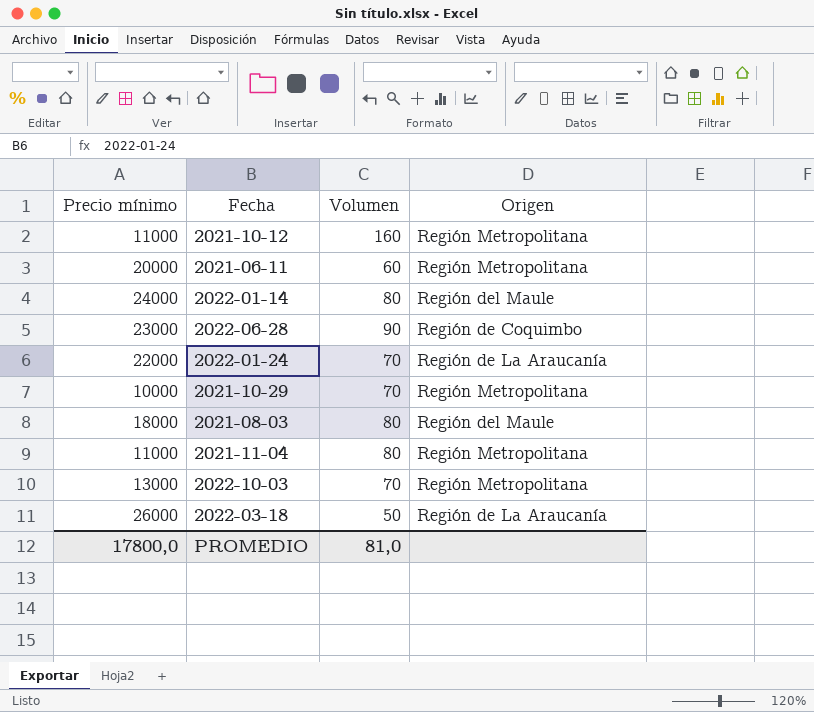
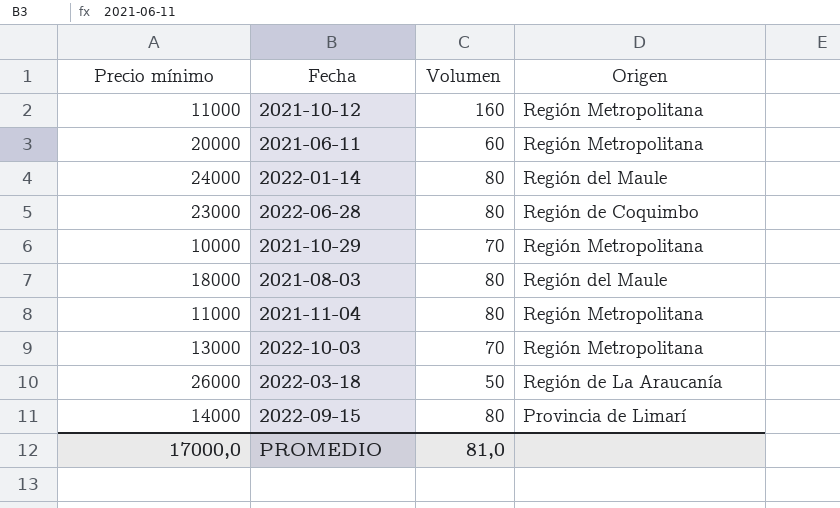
row 2022-01-24: 22000 | 70 | Región de La Araucanía -> none
2022-06-28 | Volumen: 90 -> 80
row 2022-09-15: none -> 14000 | 80 | Provincia de Limarí
PROMEDIO | Precio mínimo: 17800,0 -> 17000,0

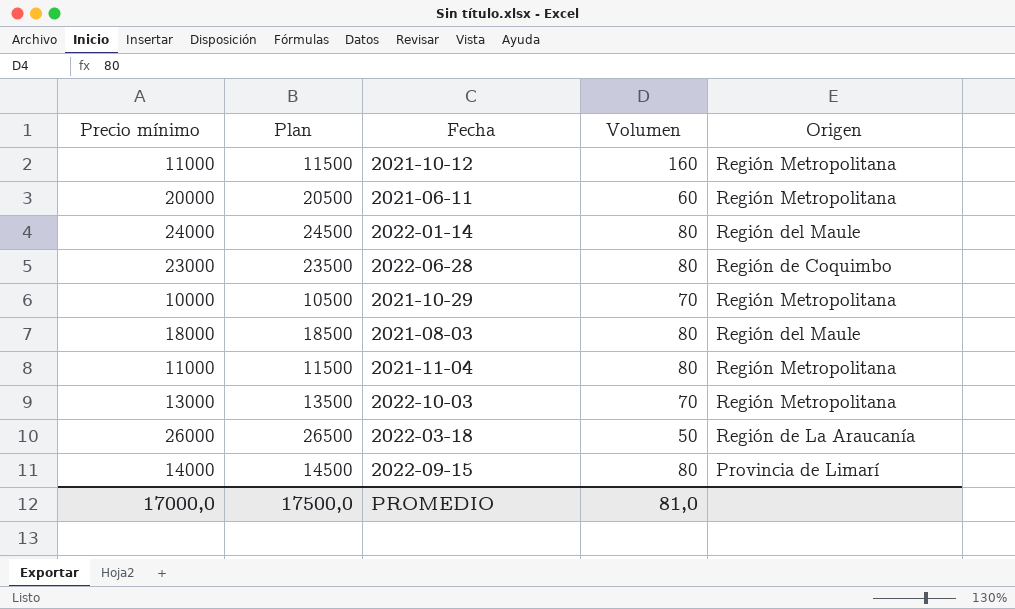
column Plan | formula: none -> [Precio mínimo] + 500

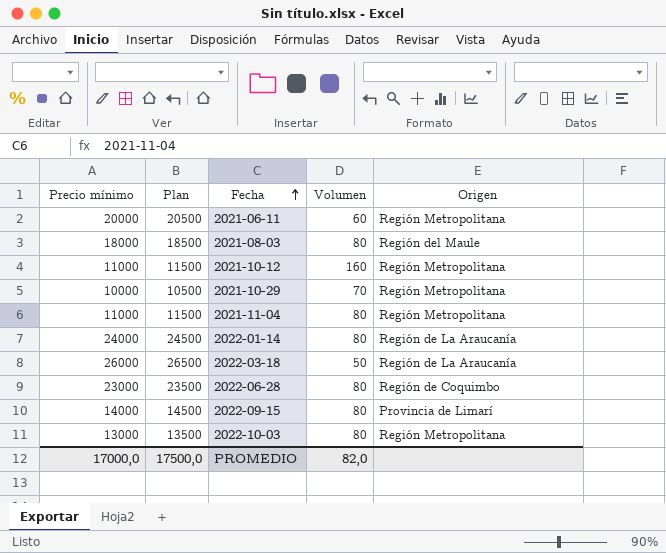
row order: none -> Fecha ascending
2022-01-14 | Origen: Región del Maule -> Región de La Araucanía
2022-10-03 | Volumen: 70 -> 80
PROMEDIO | Volumen: 81,0 -> 82,0

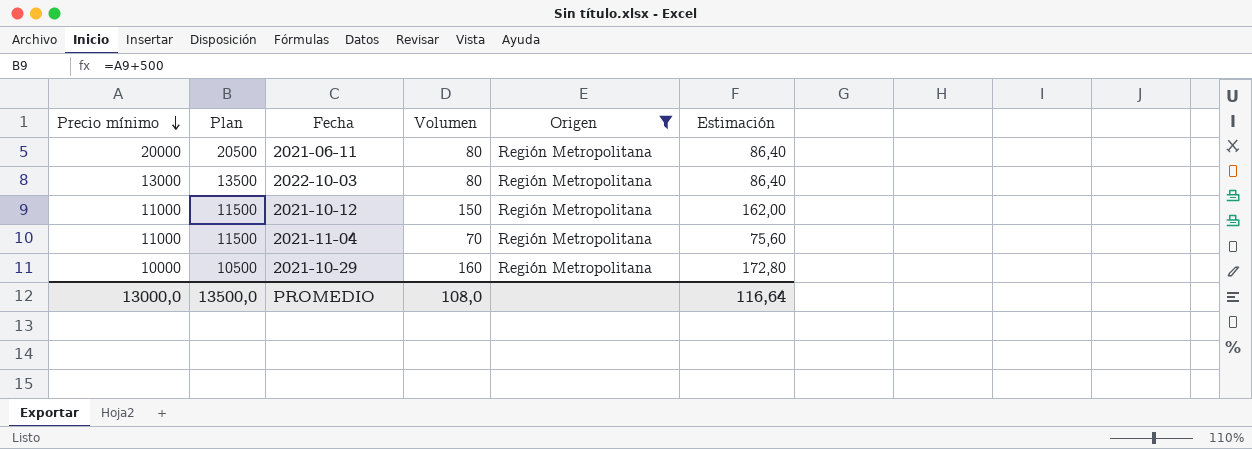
filter: none -> Origen = Región Metropolitana
row order: Fecha ascending -> Precio mínimo descending
column Estimación | formula: none -> [Volumen] * 1,08
2021-06-11 | Volumen: 60 -> 80
2021-10-12 | Volumen: 160 -> 150
2021-11-04 | Volumen: 80 -> 70
2021-10-29 | Volumen: 70 -> 160
PROMEDIO | Precio mínimo: 17000,0 -> 13000,0
PROMEDIO | Plan: 17500,0 -> 13500,0
PROMEDIO | Volumen: 82,0 -> 108,0

